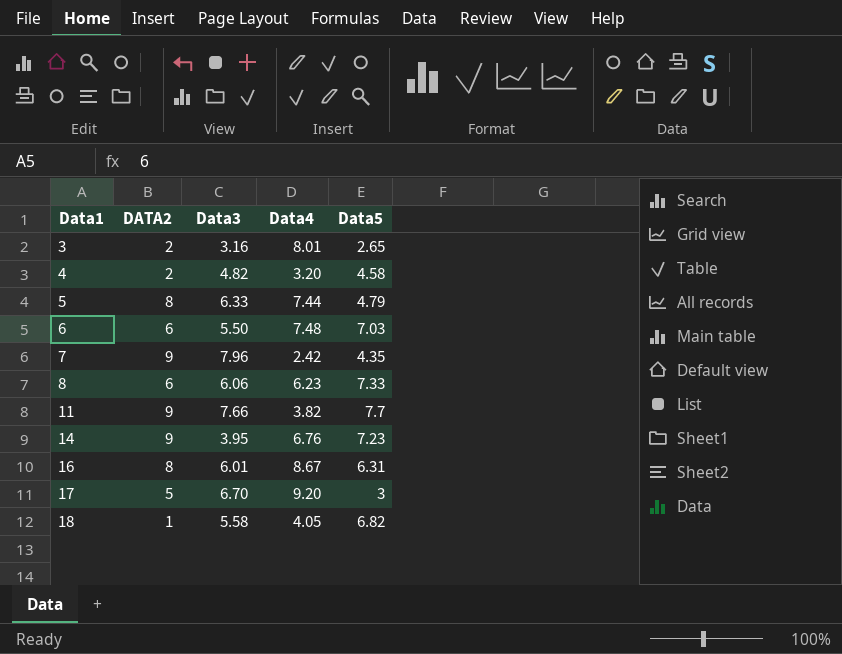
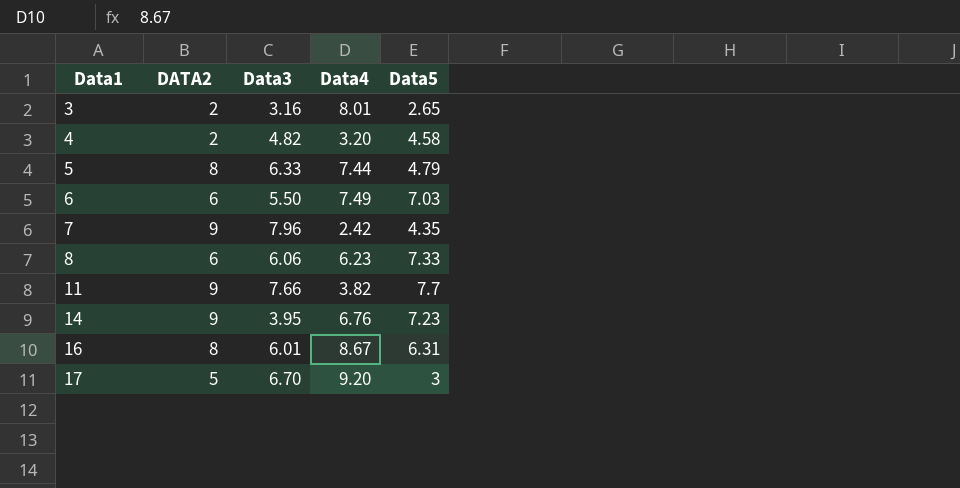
row 18: 1 | 5.58 | 4.05 | 6.82 -> none
6 | Data4: 7.48 -> 7.49

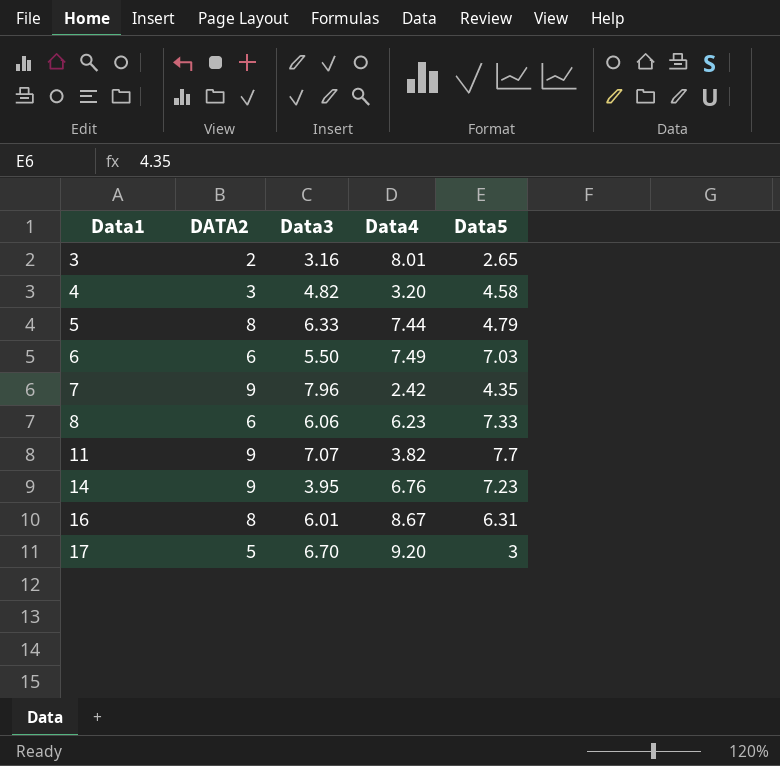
4 | DATA2: 2 -> 3
11 | Data3: 7.66 -> 7.07

